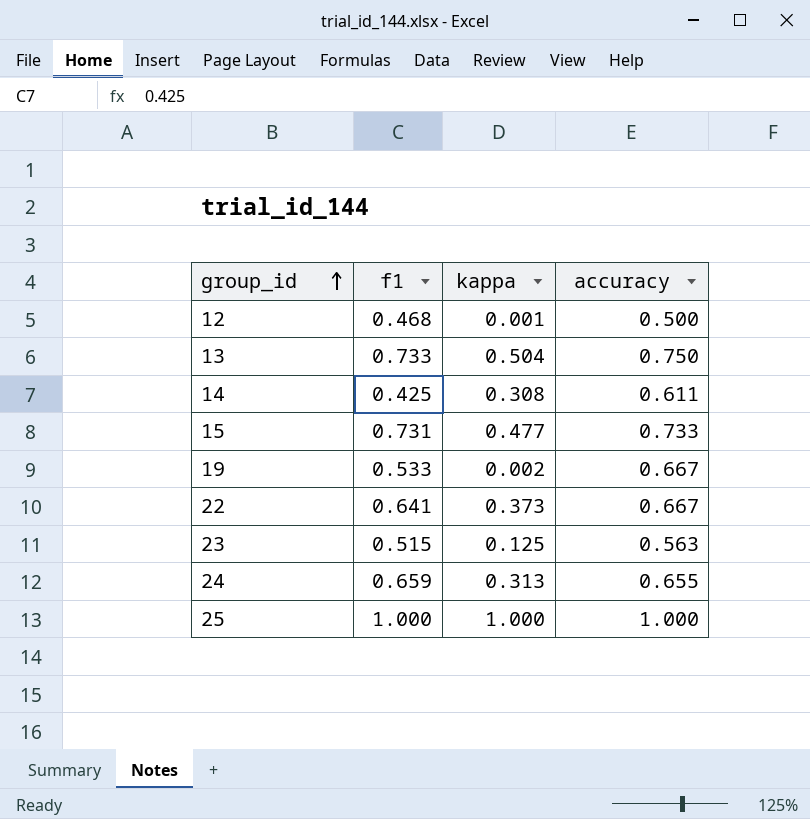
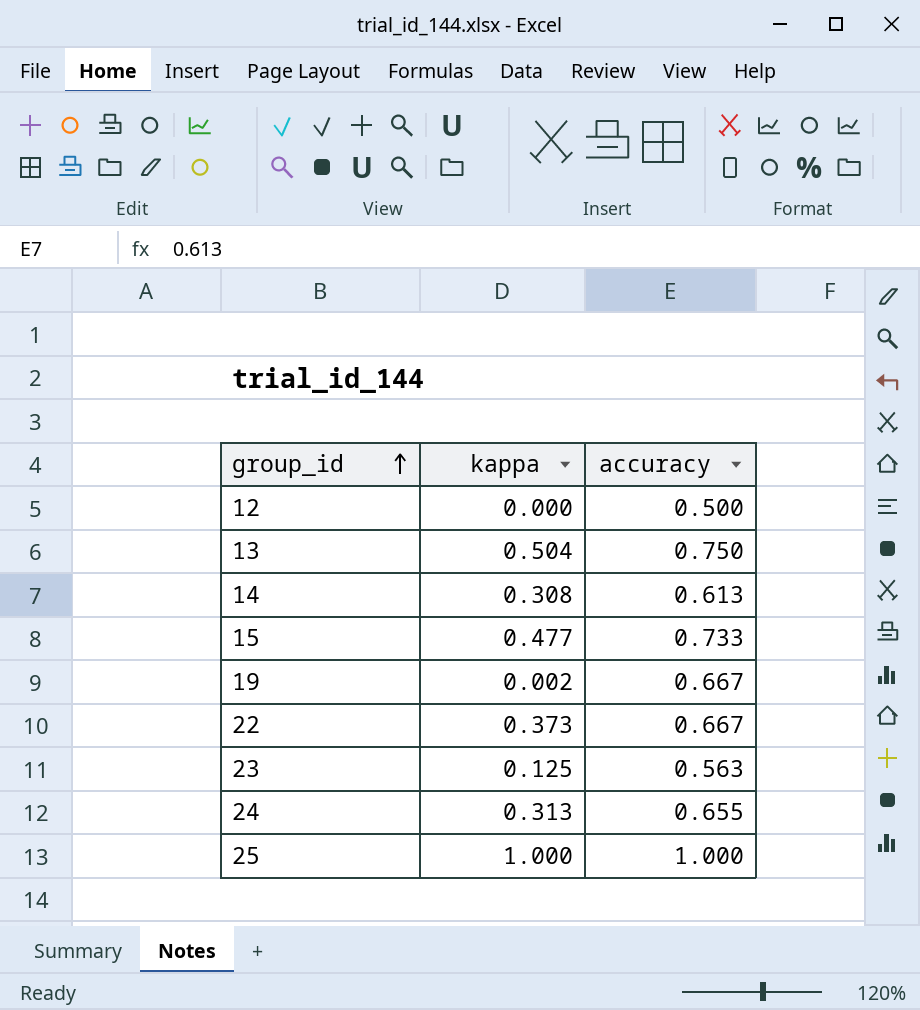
column f1 | position: 2 -> none
12 | kappa: 0.001 -> 0.000
14 | accuracy: 0.611 -> 0.613

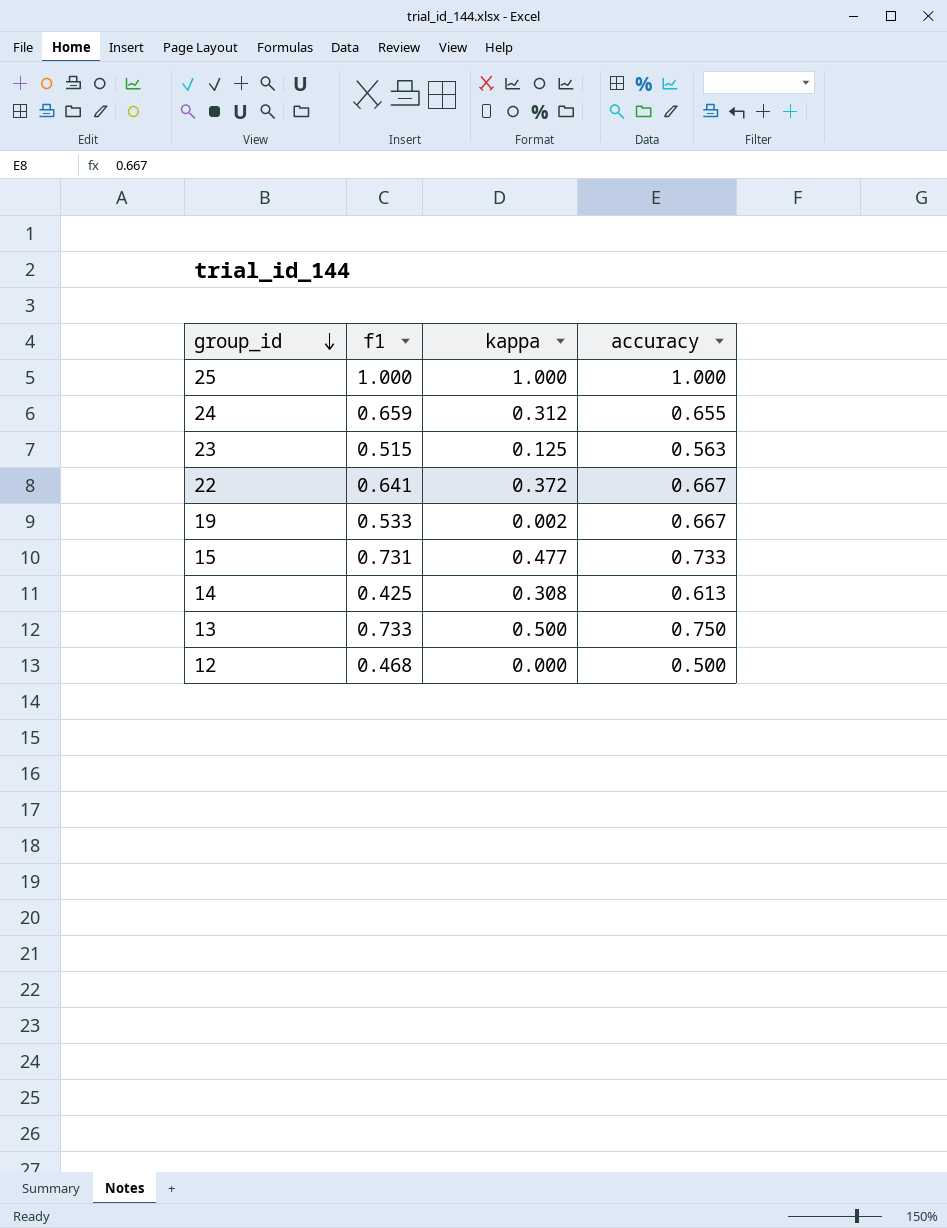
row order: group_id ascending -> group_id descending
column f1 | position: none -> 2
24 | kappa: 0.313 -> 0.312
22 | kappa: 0.373 -> 0.372
13 | kappa: 0.504 -> 0.500

